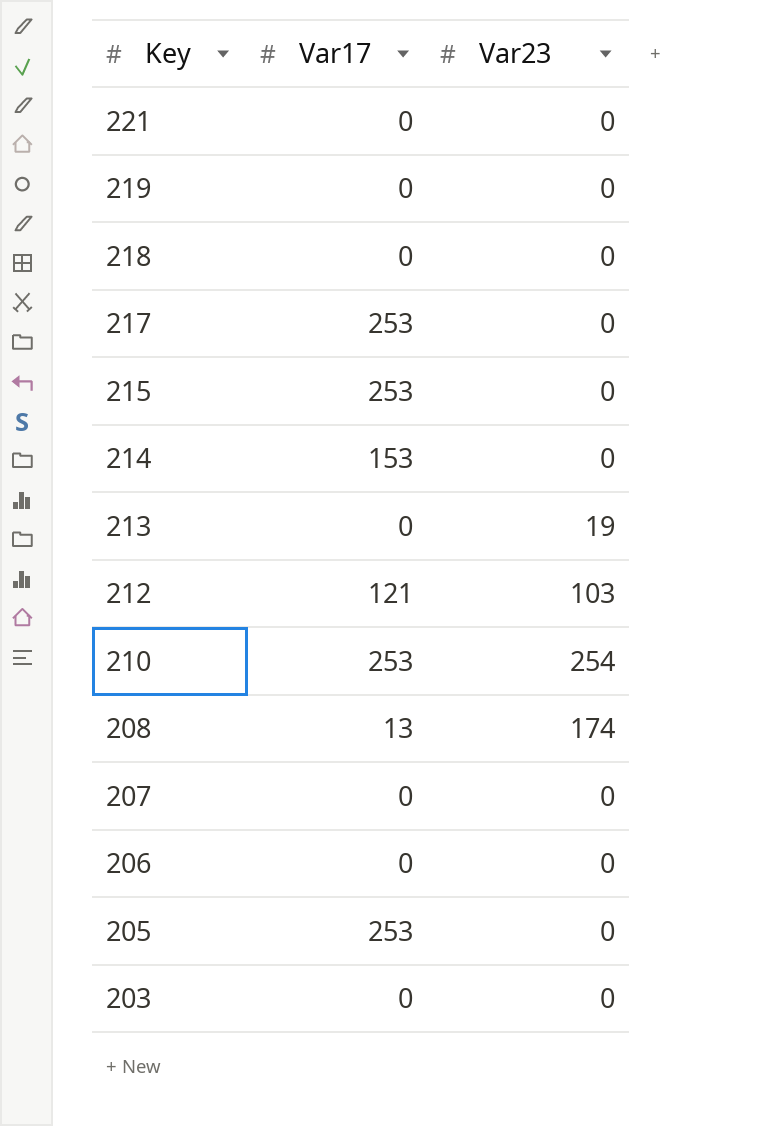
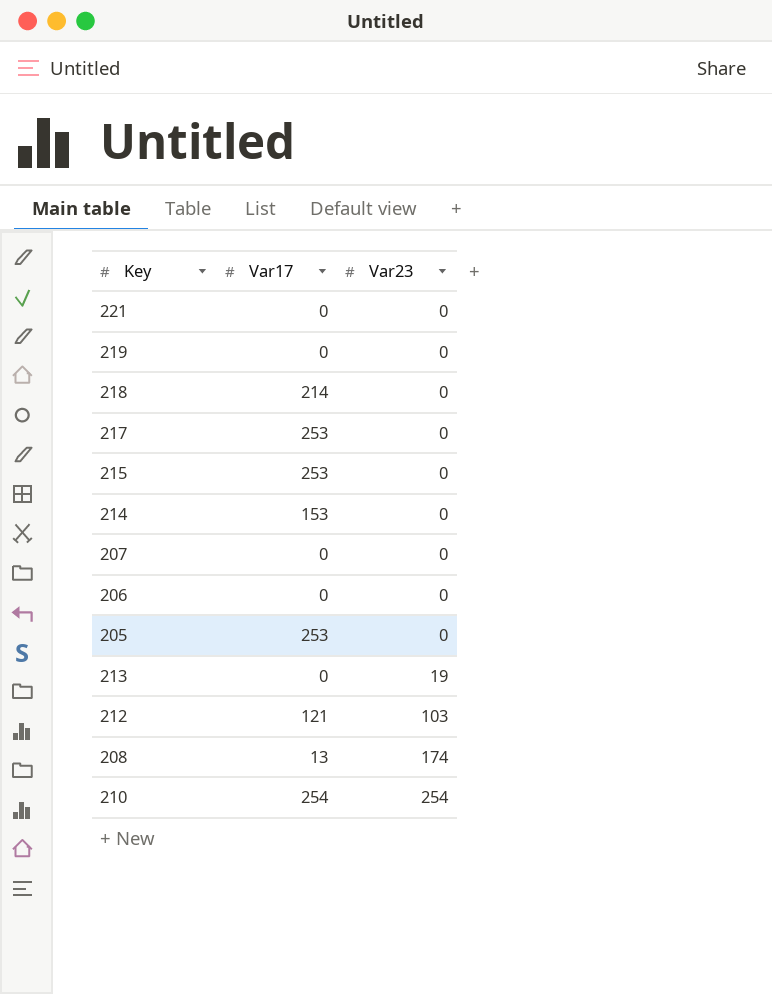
row order: Key descending -> Var23 ascending
row 203: 0 | 0 -> none
218 | Var17: 0 -> 214
210 | Var17: 253 -> 254

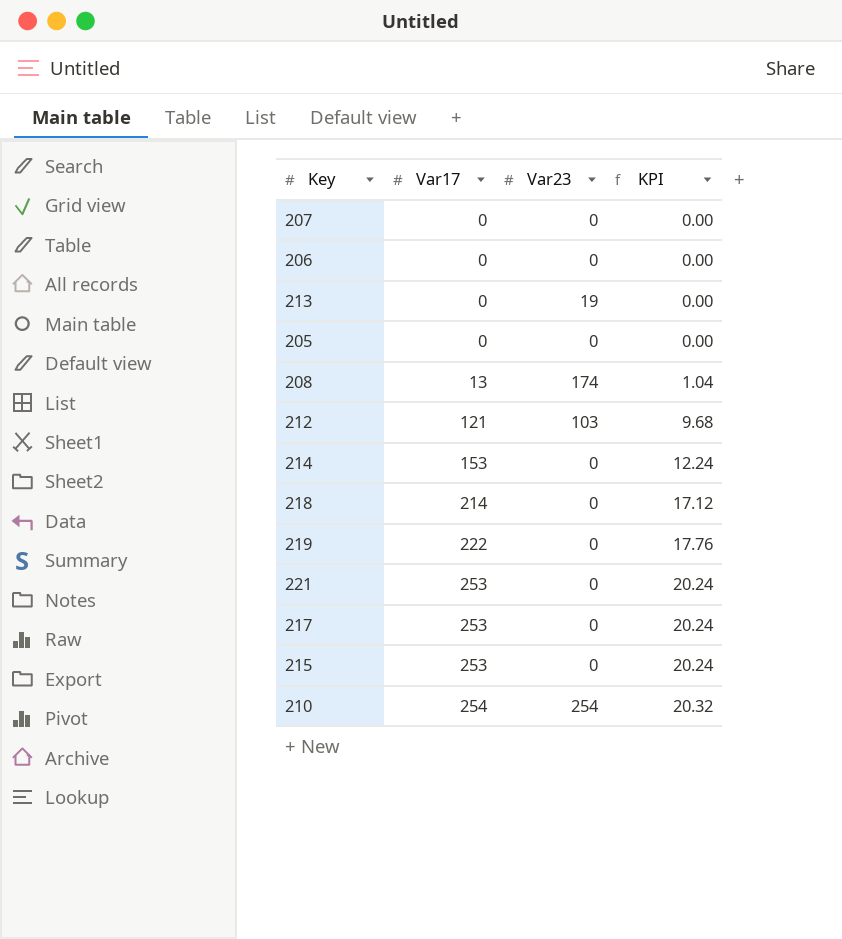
row order: Var23 ascending -> Var17 ascending
column KPI | formula: none -> [Var17] * 0.08
205 | Var17: 253 -> 0
219 | Var17: 0 -> 222
221 | Var17: 0 -> 253

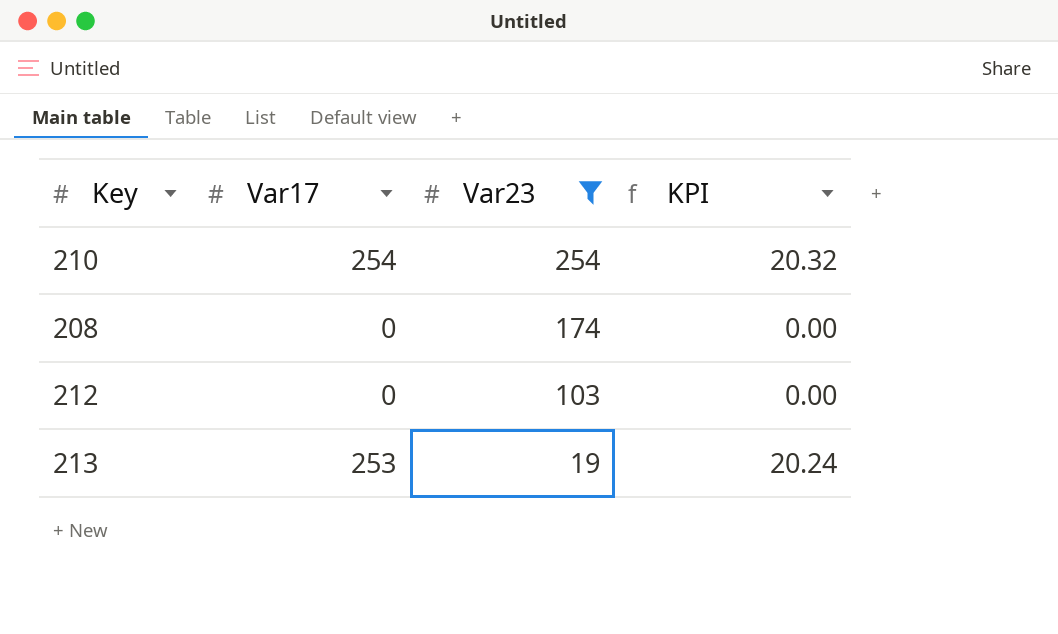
filter: none -> Var23 != 0
row order: Var17 ascending -> Var23 descending
208 | Var17: 13 -> 0
208 | KPI: 1.04 -> 0.00
212 | Var17: 121 -> 0
212 | KPI: 9.68 -> 0.00
213 | Var17: 0 -> 253
213 | KPI: 0.00 -> 20.24

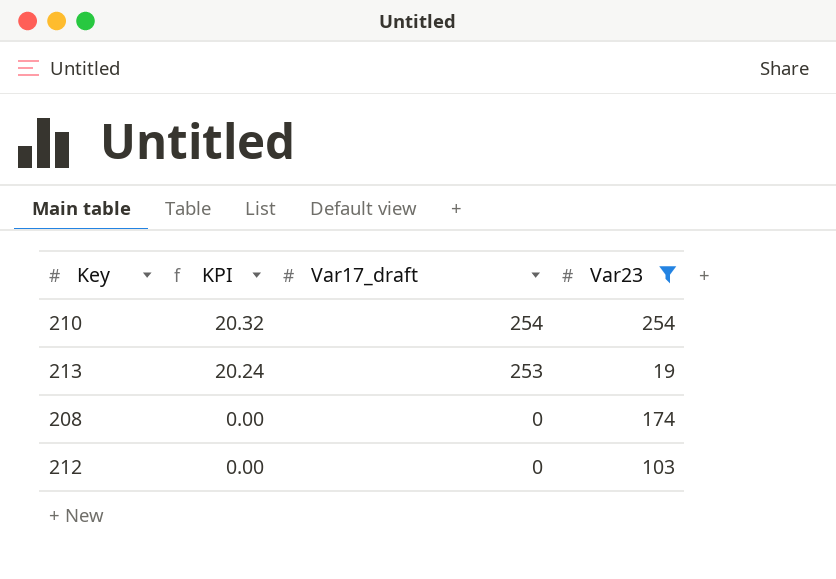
row order: Var23 descending -> KPI descending
column KPI | position: 4 -> 2
column name: Var17 -> Var17_draft

